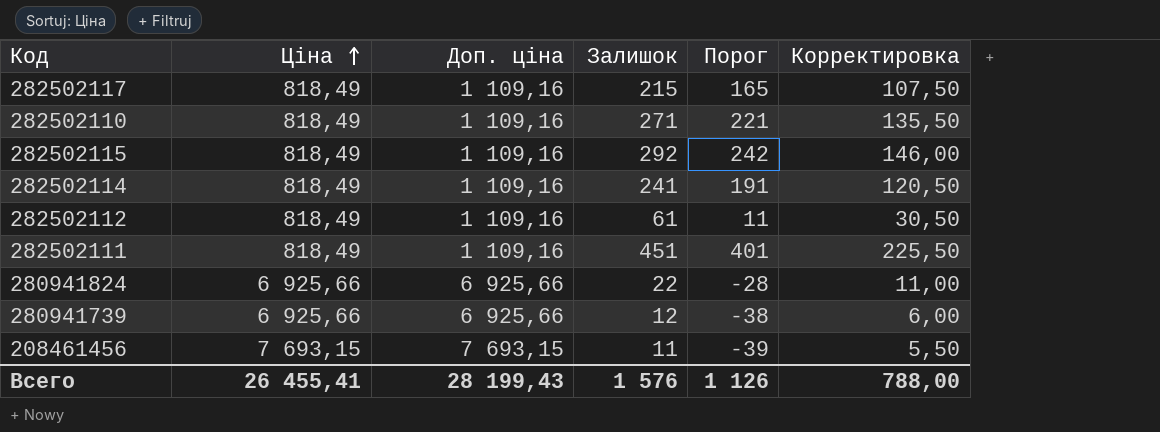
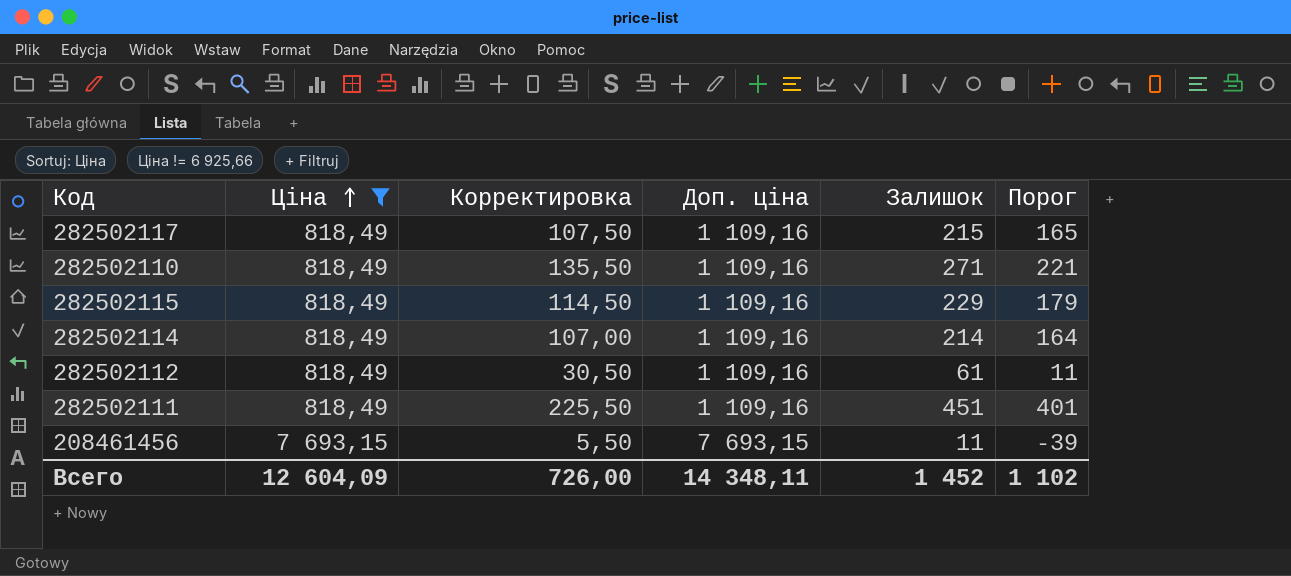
filter: none -> Ціна != 6 925,66
column Корректировка | position: 6 -> 3
282502115 | Корректировка: 146,00 -> 114,50
282502115 | Залишок: 292 -> 229
282502115 | Порог: 242 -> 179
282502114 | Корректировка: 120,50 -> 107,00
282502114 | Залишок: 241 -> 214
282502114 | Порог: 191 -> 164
Всего | Ціна: 26 455,41 -> 12 604,09
Всего | Корректировка: 788,00 -> 726,00
Всего | Доп. ціна: 28 199,43 -> 14 348,11
Всего | Залишок: 1 576 -> 1 452
Всего | Порог: 1 126 -> 1 102

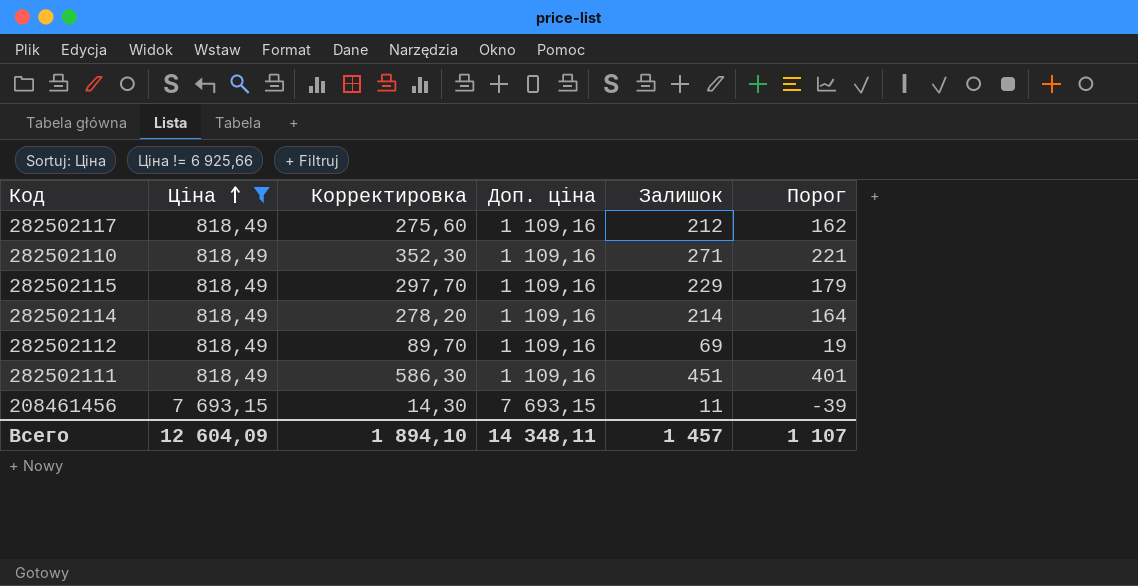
column Корректировка | formula: [Залишок] * 0,5 -> [Залишок] * 1,3
282502117 | Залишок: 215 -> 212
282502117 | Порог: 165 -> 162
282502112 | Залишок: 61 -> 69
282502112 | Порог: 11 -> 19
Всего | Корректировка: 726,00 -> 1 894,10
Всего | Залишок: 1 452 -> 1 457
Всего | Порог: 1 102 -> 1 107

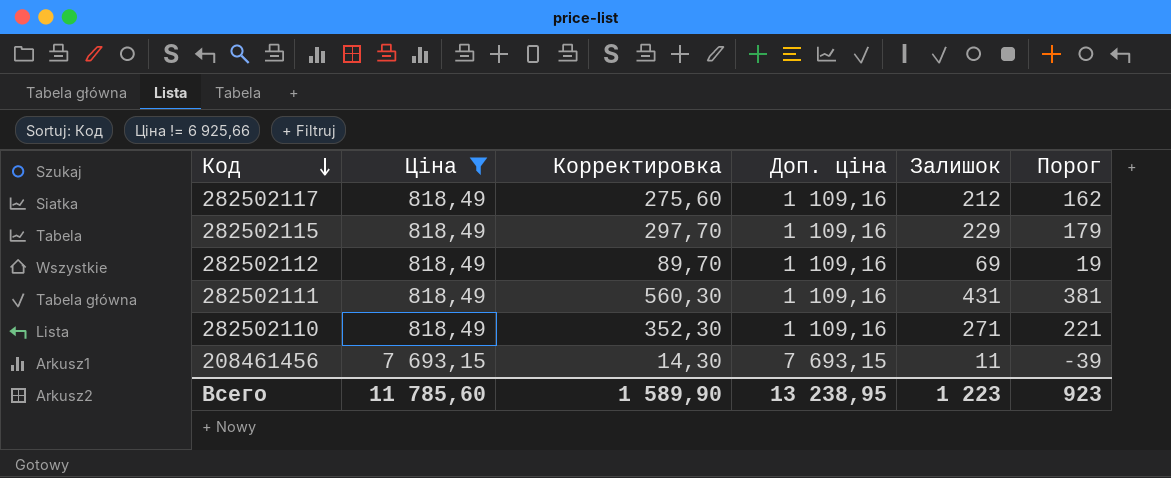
row order: Ціна ascending -> Код descending
row 282502114: 818,49 | 278,20 | 1 109,16 | 214 | 164 -> none
282502111 | Корректировка: 586,30 -> 560,30
282502111 | Залишок: 451 -> 431
282502111 | Порог: 401 -> 381
Всего | Ціна: 12 604,09 -> 11 785,60
Всего | Корректировка: 1 894,10 -> 1 589,90
Всего | Доп. ціна: 14 348,11 -> 13 238,95
Всего | Залишок: 1 457 -> 1 223
Всего | Порог: 1 107 -> 923

